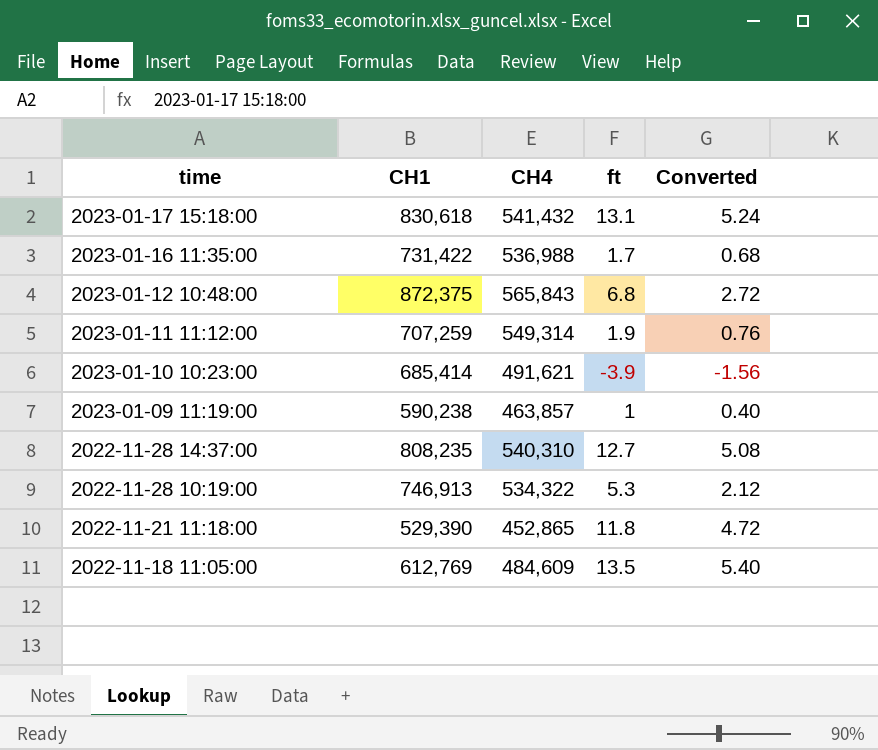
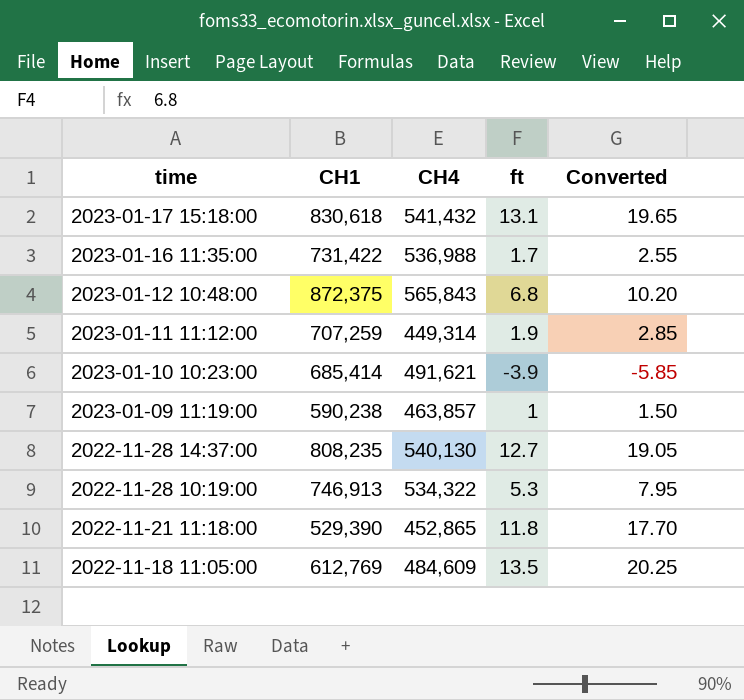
column Converted | formula: [ft] * 0.4 -> [ft] * 1.5
2023-01-11 11:12:00 | CH4: 549,314 -> 449,314
2022-11-28 14:37:00 | CH4: 540,310 -> 540,130

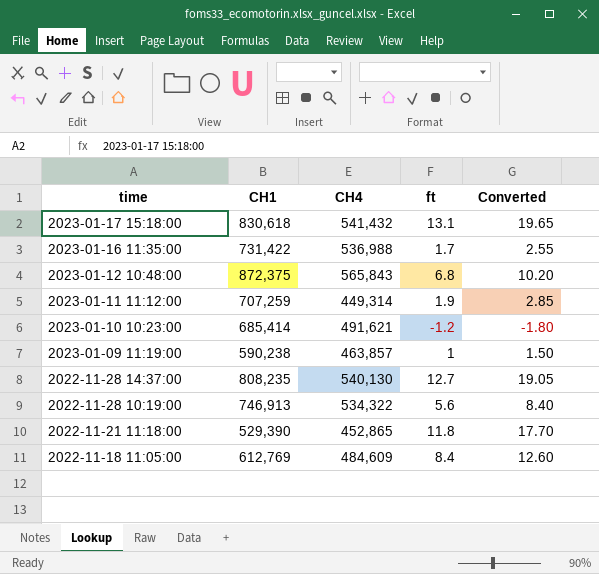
2023-01-10 10:23:00 | ft: -3.9 -> -1.2
2023-01-10 10:23:00 | Converted: -5.85 -> -1.80
2022-11-28 10:19:00 | ft: 5.3 -> 5.6
2022-11-28 10:19:00 | Converted: 7.95 -> 8.40
2022-11-18 11:05:00 | ft: 13.5 -> 8.4
2022-11-18 11:05:00 | Converted: 20.25 -> 12.60

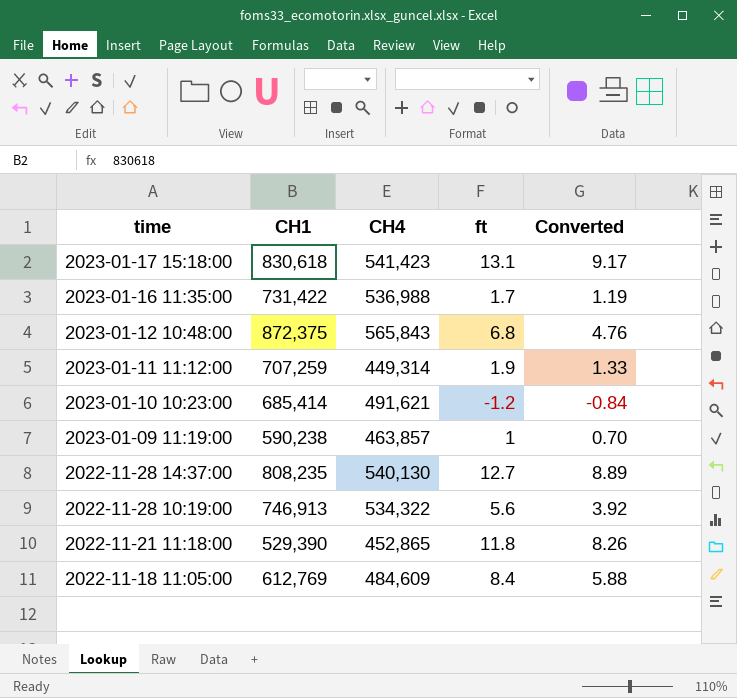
column Converted | formula: [ft] * 1.5 -> [ft] * 0.7
2023-01-17 15:18:00 | CH4: 541,432 -> 541,423

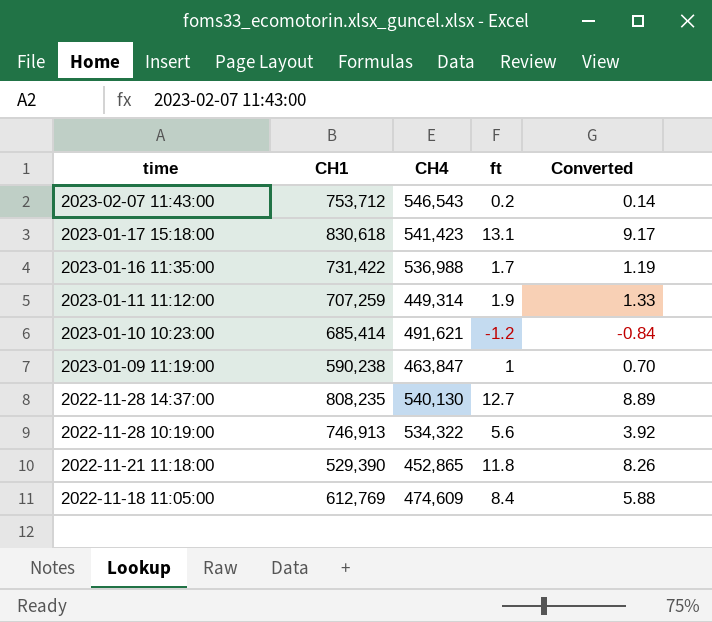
row 2023-01-12 10:48:00: 872,375 | 565,843 | 6.8 | 4.76 -> none
row 2023-02-07 11:43:00: none -> 753,712 | 546,543 | 0.2 | 0.14
2023-01-09 11:19:00 | CH4: 463,857 -> 463,847
2022-11-18 11:05:00 | CH4: 484,609 -> 474,609

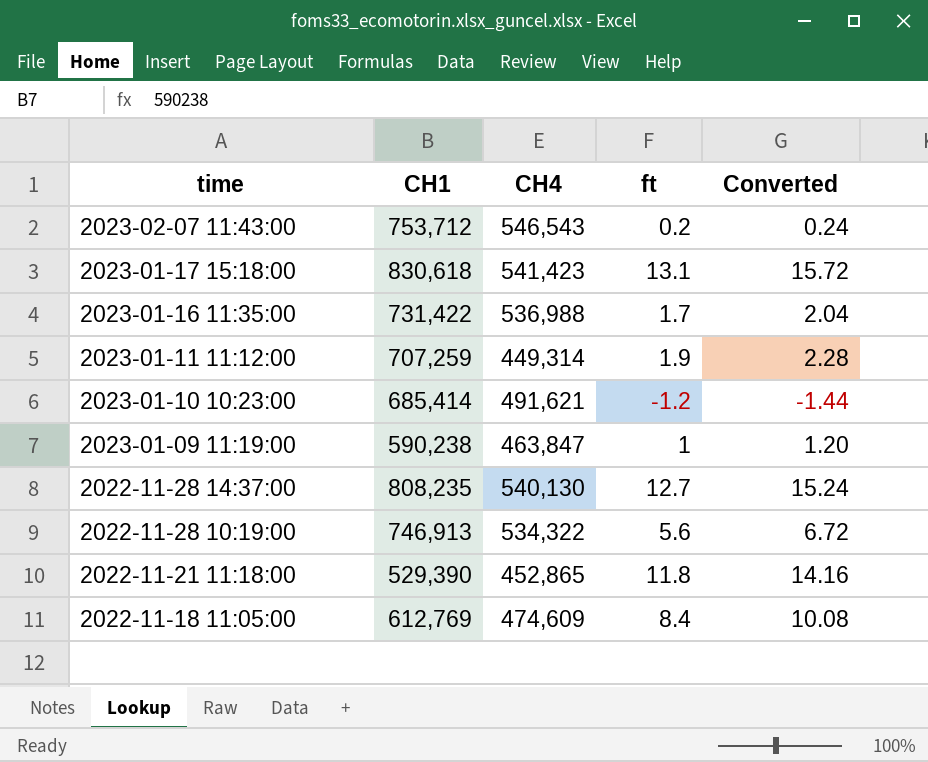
column Converted | formula: [ft] * 0.7 -> [ft] * 1.2

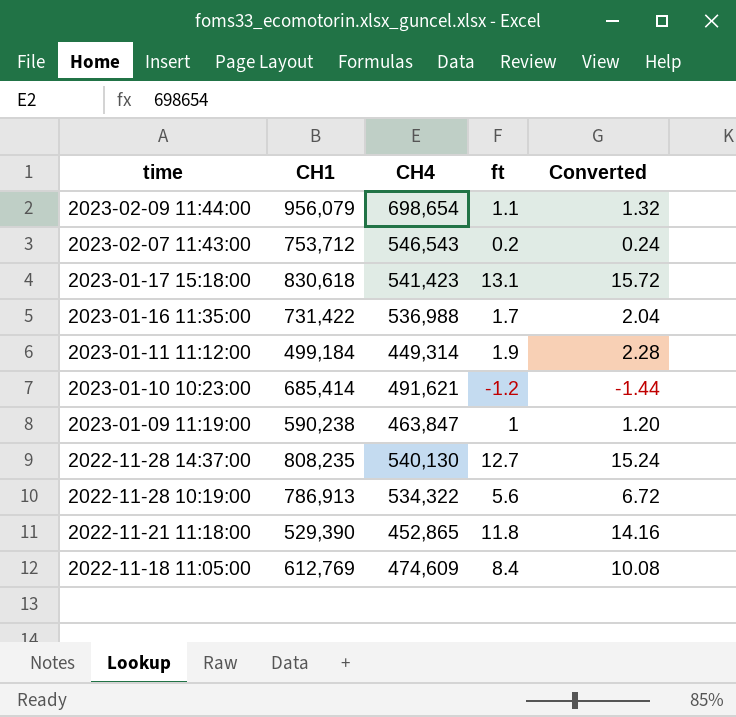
row 2023-02-09 11:44:00: none -> 956,079 | 698,654 | 1.1 | 1.32
2023-01-11 11:12:00 | CH1: 707,259 -> 499,184
2022-11-28 10:19:00 | CH1: 746,913 -> 786,913

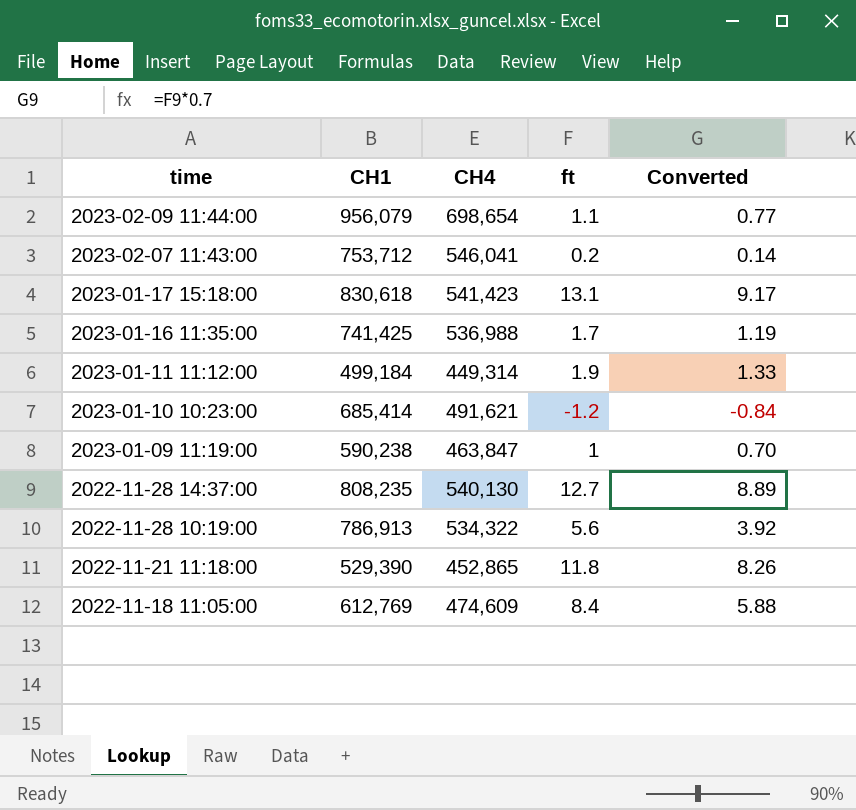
column Converted | formula: [ft] * 1.2 -> [ft] * 0.7
2023-02-07 11:43:00 | CH4: 546,543 -> 546,041
2023-01-16 11:35:00 | CH1: 731,422 -> 741,425

